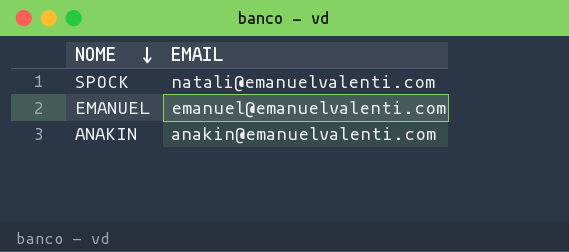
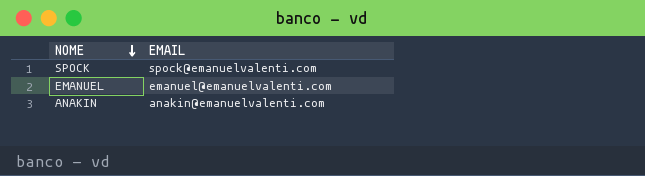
SPOCK | EMAIL: natali@emanuelvalenti.com -> spock@emanuelvalenti.com

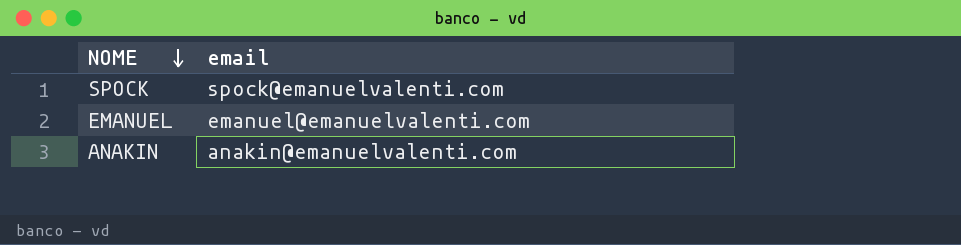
column name: EMAIL -> email

